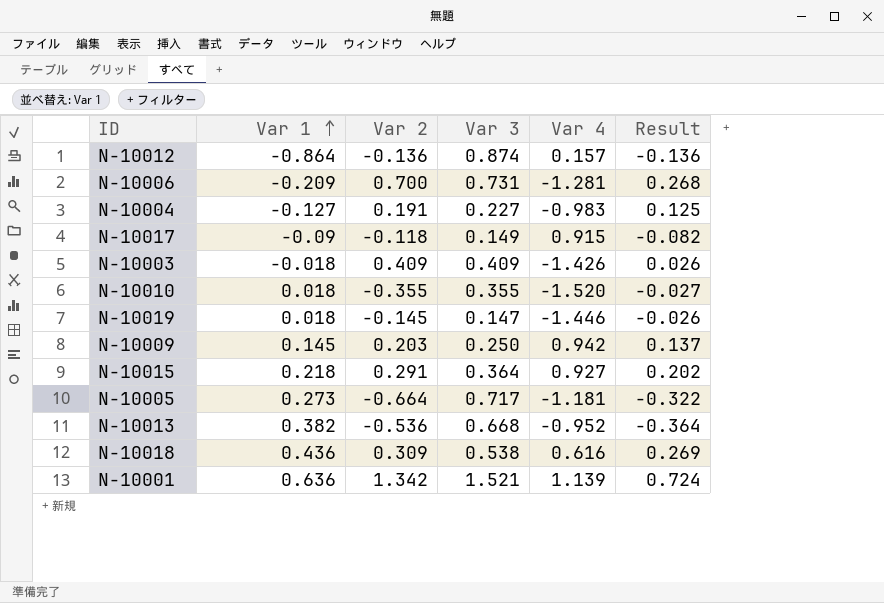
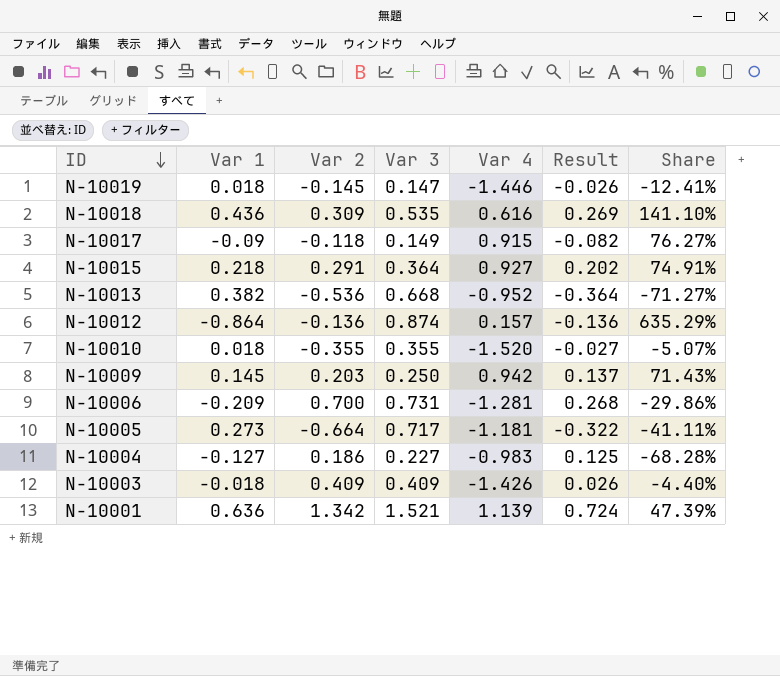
row order: Var 1 ascending -> ID descending
column Share | formula: none -> [Var 1] / [Var 2]
N-10018 | Var 3: 0.538 -> 0.535
N-10004 | Var 2: 0.191 -> 0.186

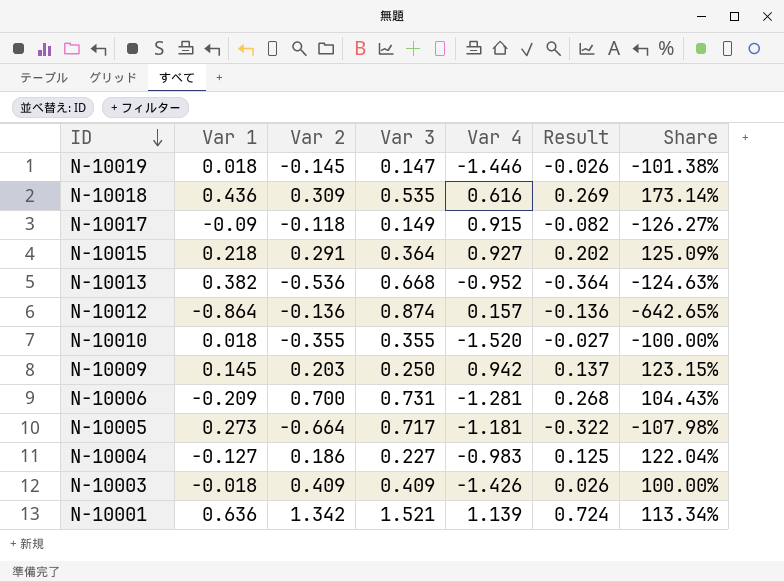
column Share | formula: [Var 1] / [Var 2] -> [Var 3] / [Var 2]

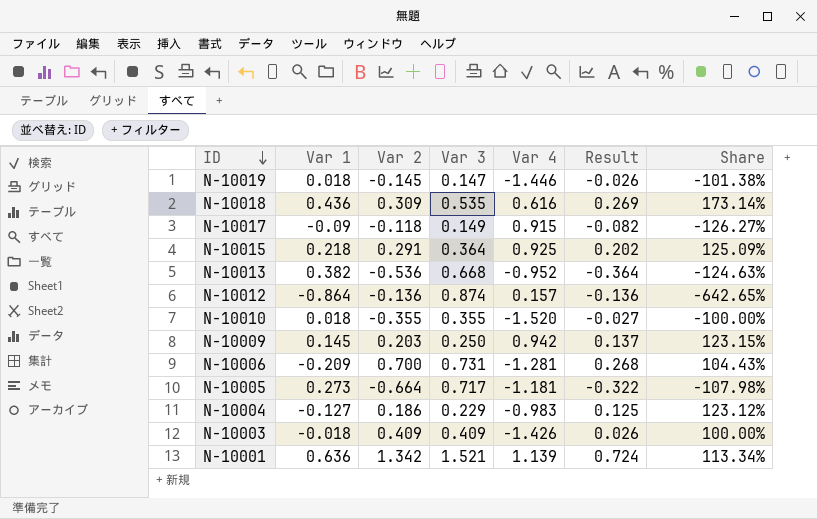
N-10015 | Var 4: 0.927 -> 0.925
N-10004 | Var 3: 0.227 -> 0.229
N-10004 | Share: 122.04% -> 123.12%

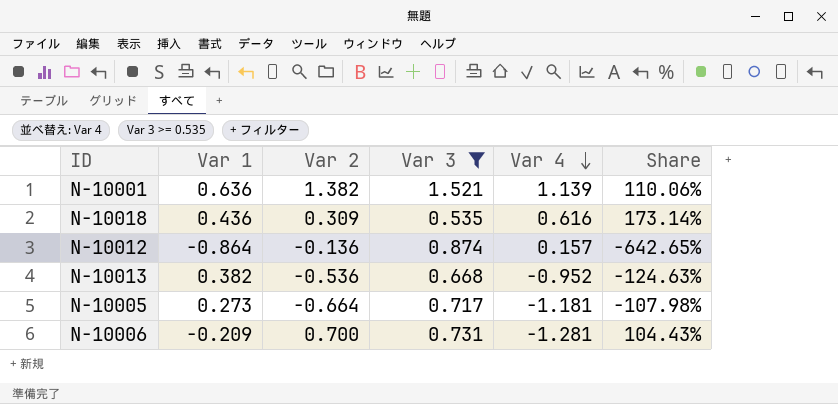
filter: none -> Var 3 >= 0.535
row order: ID descending -> Var 4 descending
column Result | formula: [Var 1] * [Var 4] -> none
N-10001 | Var 2: 1.342 -> 1.382
N-10001 | Share: 113.34% -> 110.06%

